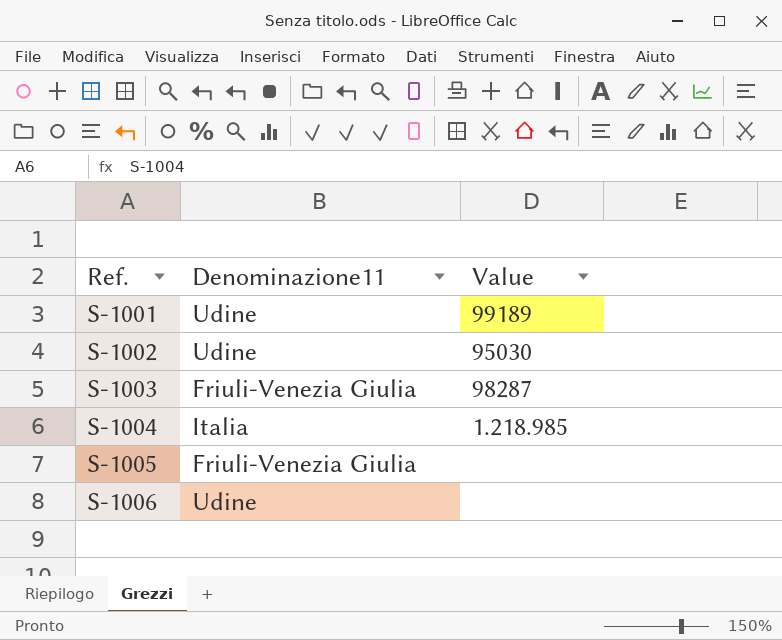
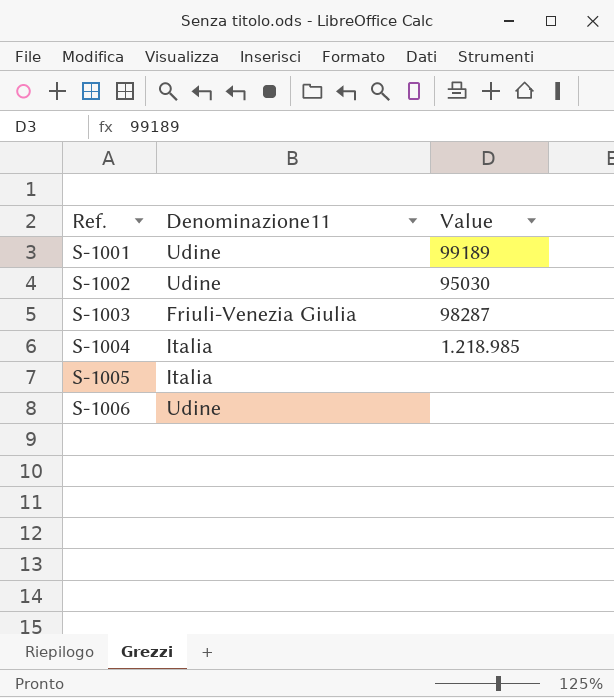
S-1005 | Denominazione11: Friuli-Venezia Giulia -> Italia

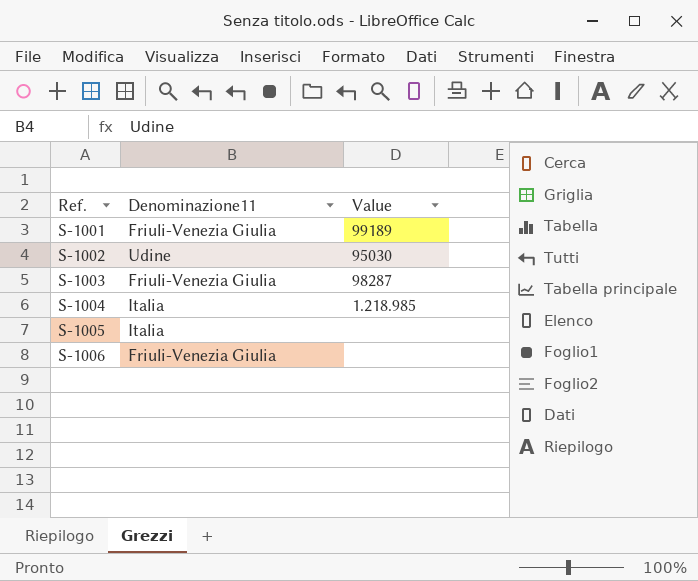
S-1001 | Denominazione11: Udine -> Friuli-Venezia Giulia
S-1006 | Denominazione11: Udine -> Friuli-Venezia Giulia

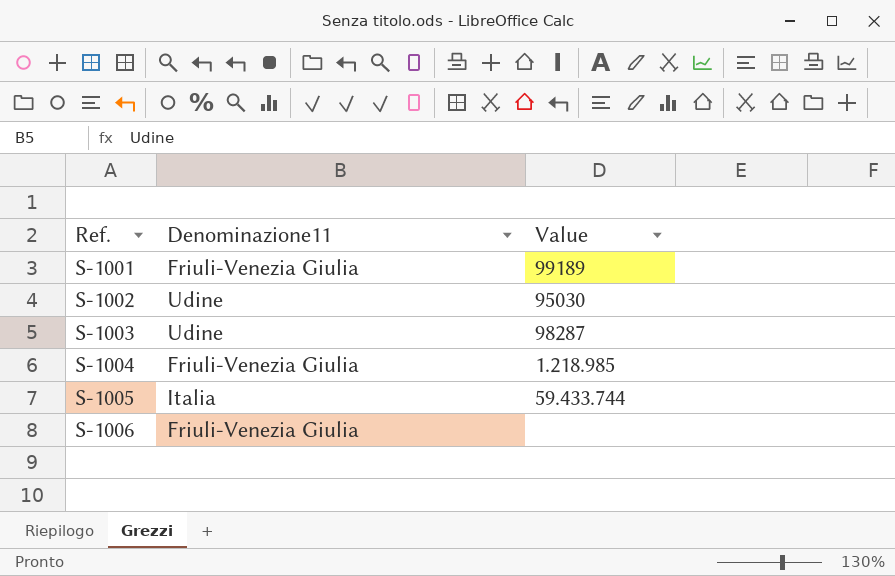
S-1003 | Denominazione11: Friuli-Venezia Giulia -> Udine
S-1004 | Denominazione11: Italia -> Friuli-Venezia Giulia
S-1005 | Value: none -> 59.433.744

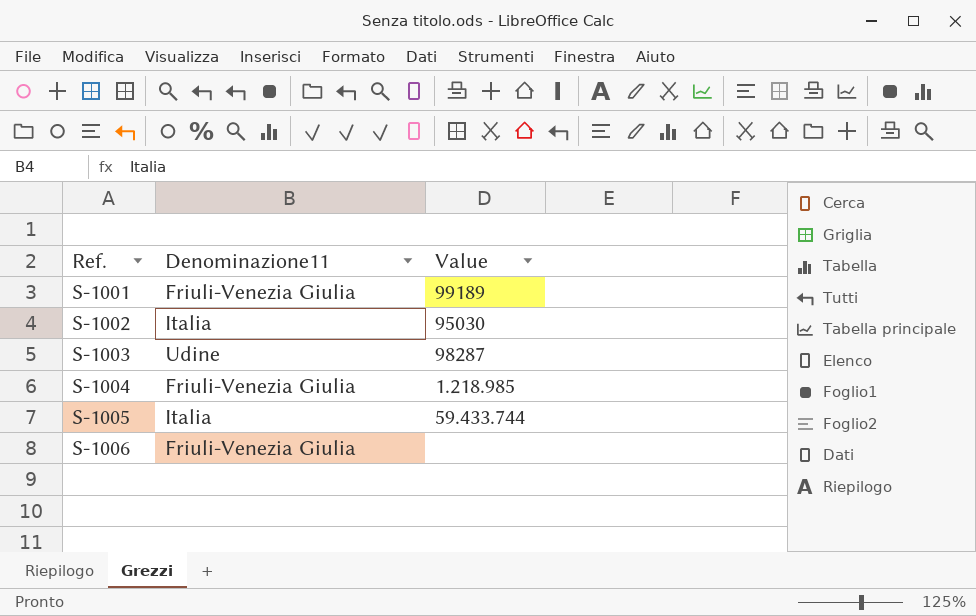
S-1002 | Denominazione11: Udine -> Italia

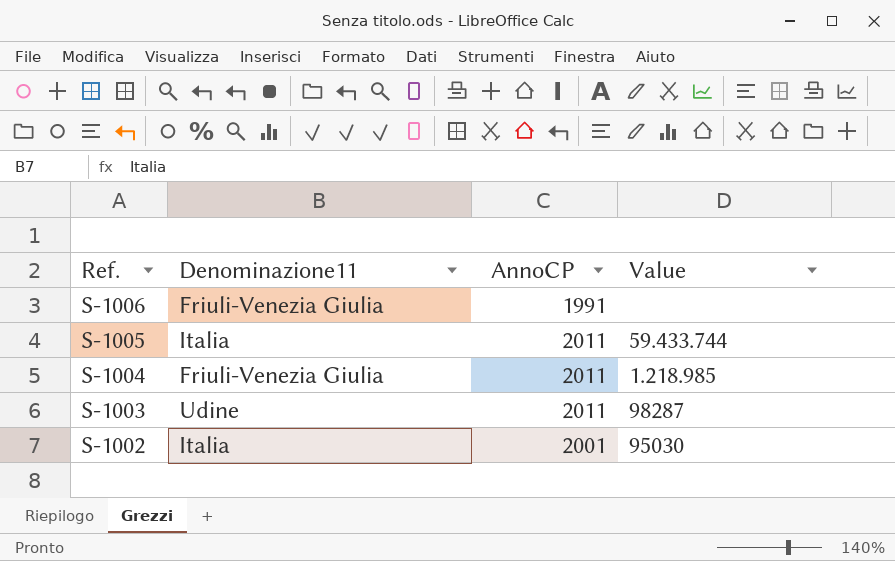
row order: Ref. ascending -> Ref. descending
column AnnoCP | position: none -> 3
row S-1001: Friuli-Venezia Giulia | 99189 -> none

